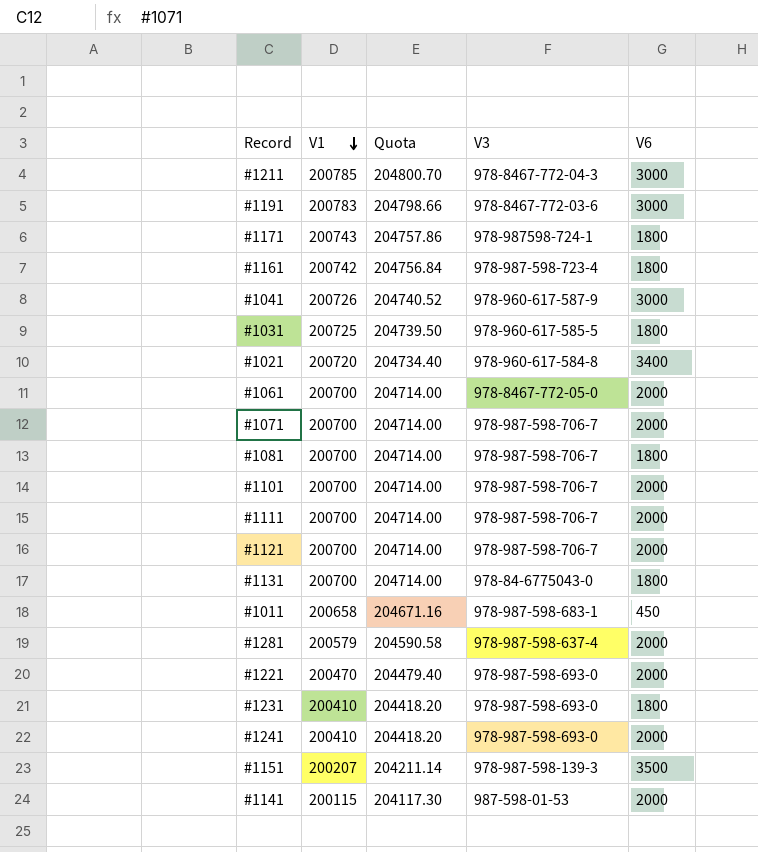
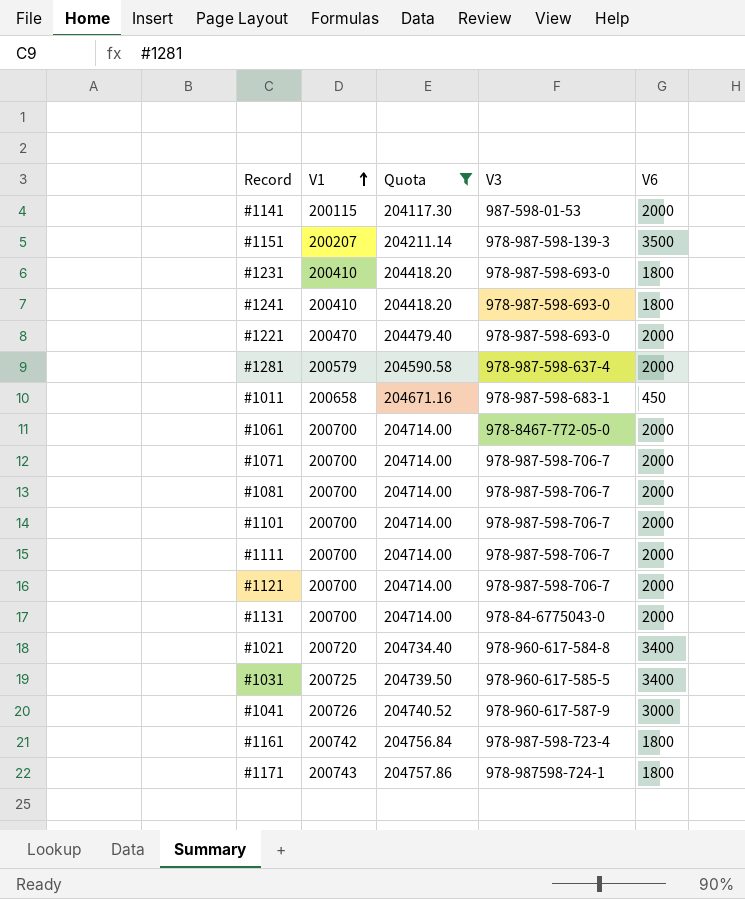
filter: none -> Quota <= 204757.86
row order: V1 descending -> V1 ascending
#1241 | V6: 2000 -> 1800
#1081 | V6: 1800 -> 2000
#1131 | V6: 1800 -> 2000
#1031 | V6: 1800 -> 3400

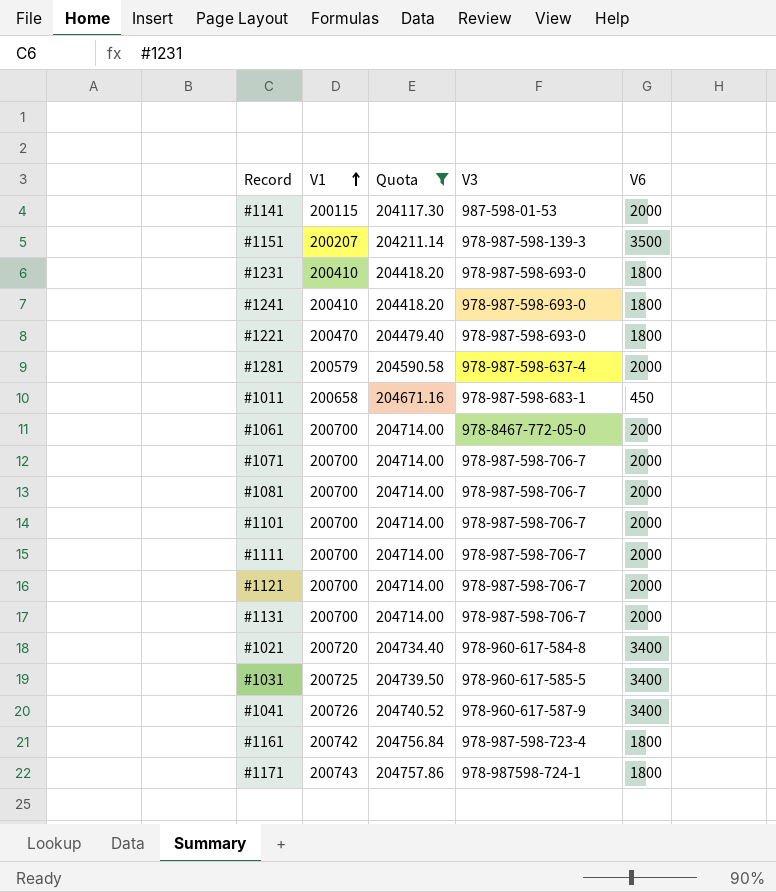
#1221 | V6: 2000 -> 1800
#1131 | V3: 978-84-6775043-0 -> 978-987-598-706-7
#1041 | V6: 3000 -> 3400

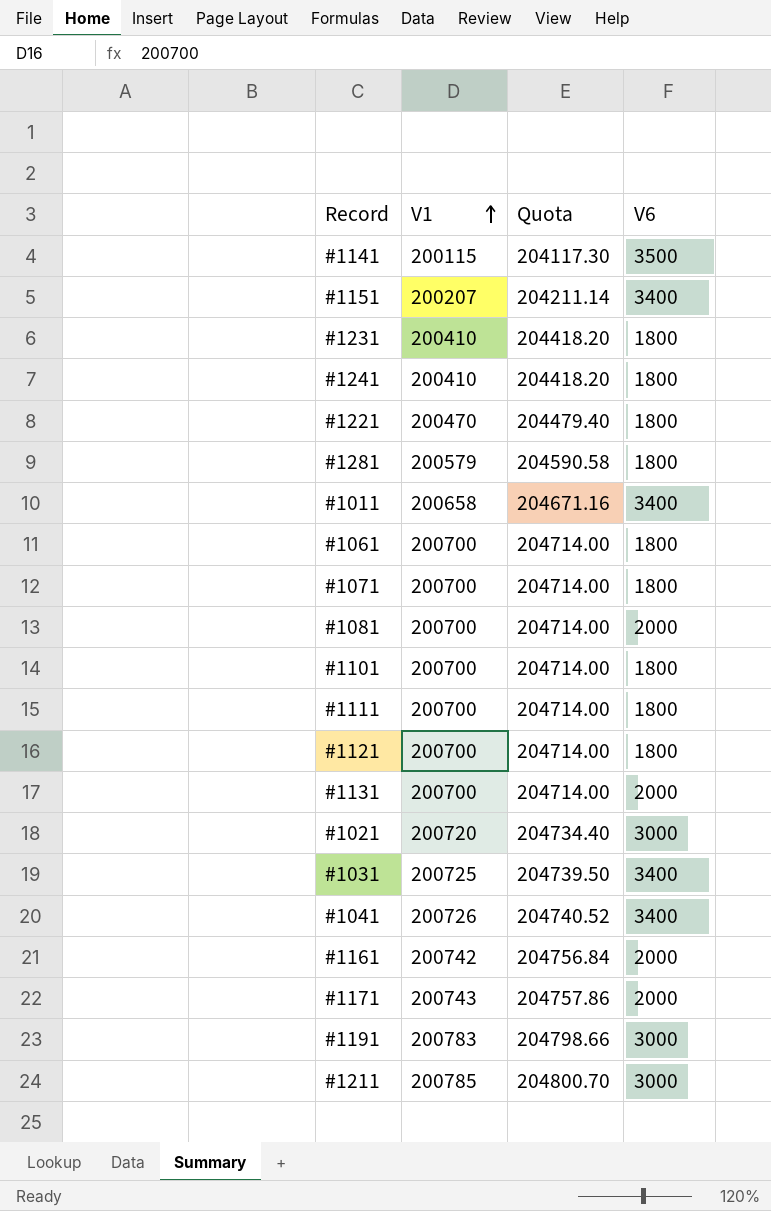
filter: Quota <= 204757.86 -> none
column V3 | position: 4 -> none
#1141 | V6: 2000 -> 3500
#1151 | V6: 3500 -> 3400
#1281 | V6: 2000 -> 1800
#1011 | V6: 450 -> 3400
#1061 | V6: 2000 -> 1800
#1071 | V6: 2000 -> 1800
#1101 | V6: 2000 -> 1800
#1111 | V6: 2000 -> 1800
#1121 | V6: 2000 -> 1800
#1021 | V6: 3400 -> 3000
#1161 | V6: 1800 -> 2000
#1171 | V6: 1800 -> 2000

